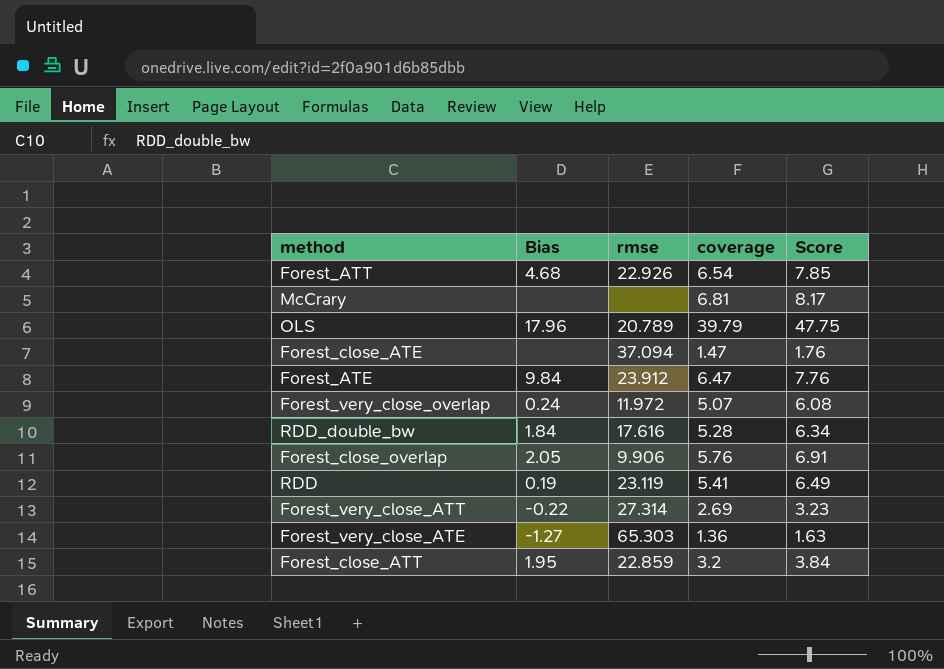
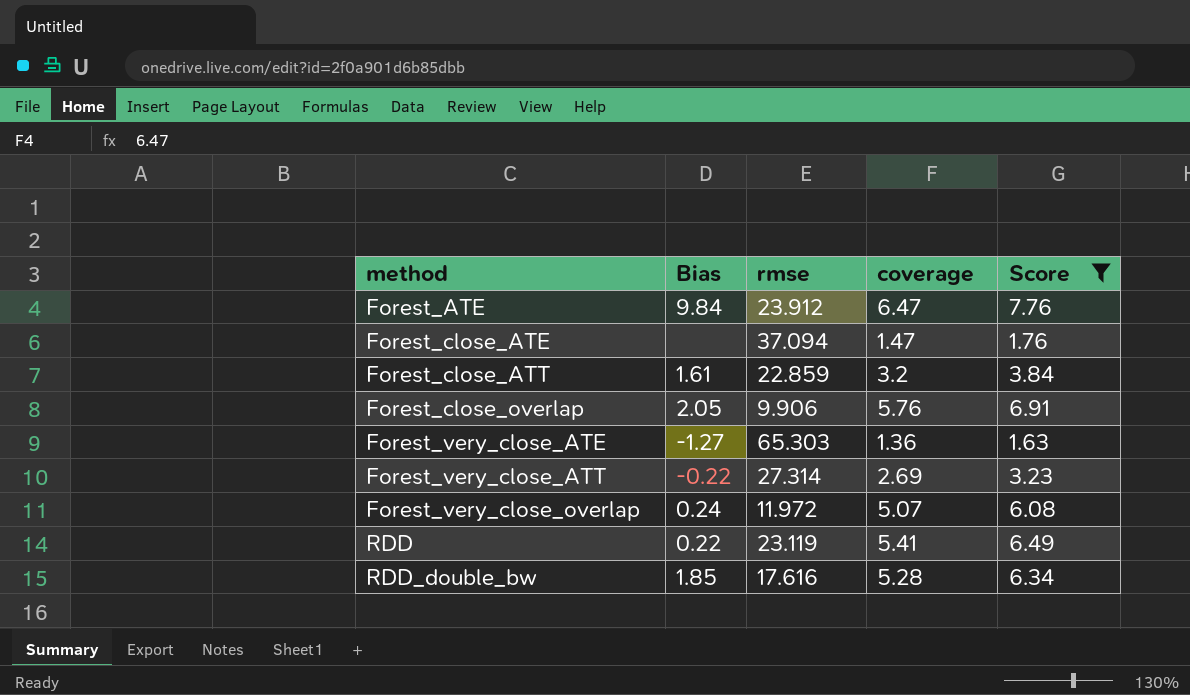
filter: none -> Score <= 7.76
row order: none -> method ascending
Forest_close_ATT | Bias: 1.95 -> 1.61
RDD | Bias: 0.19 -> 0.22
RDD_double_bw | Bias: 1.84 -> 1.85

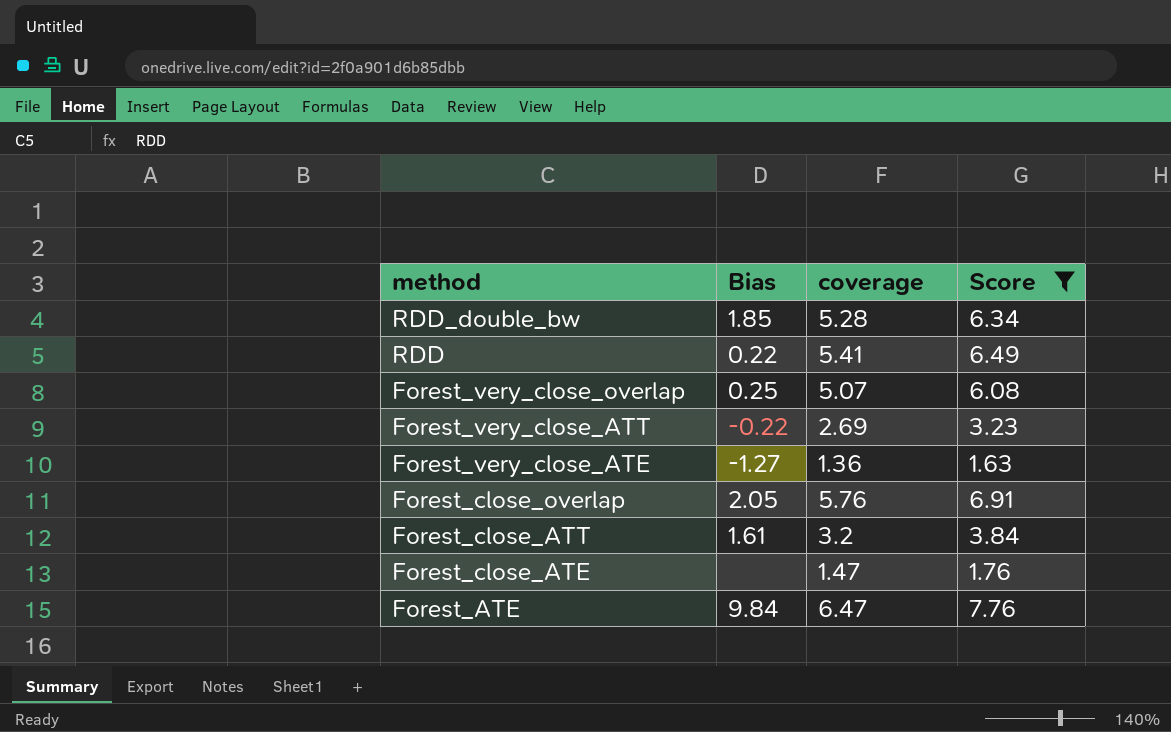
row order: method ascending -> method descending
column rmse | position: 3 -> none
Forest_very_close_overlap | Bias: 0.24 -> 0.25

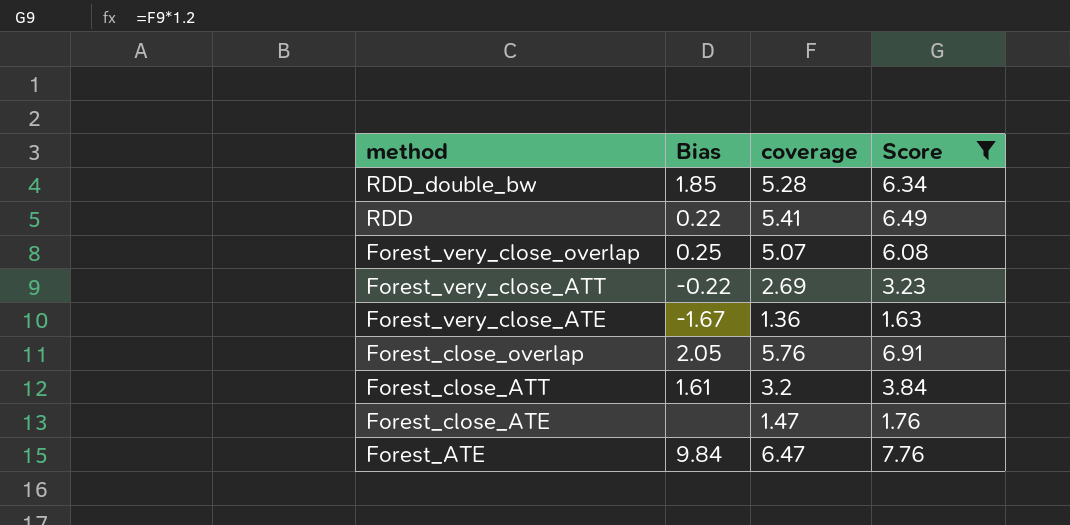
Forest_very_close_ATE | Bias: -1.27 -> -1.67

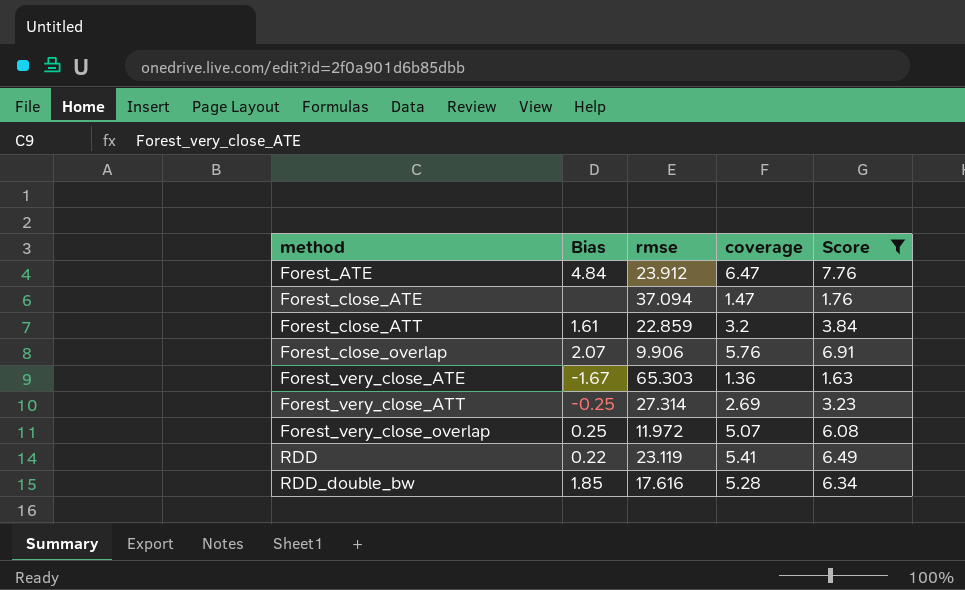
row order: method descending -> method ascending
column rmse | position: none -> 3
Forest_ATE | Bias: 9.84 -> 4.84
Forest_close_overlap | Bias: 2.05 -> 2.07
Forest_very_close_ATT | Bias: -0.22 -> -0.25

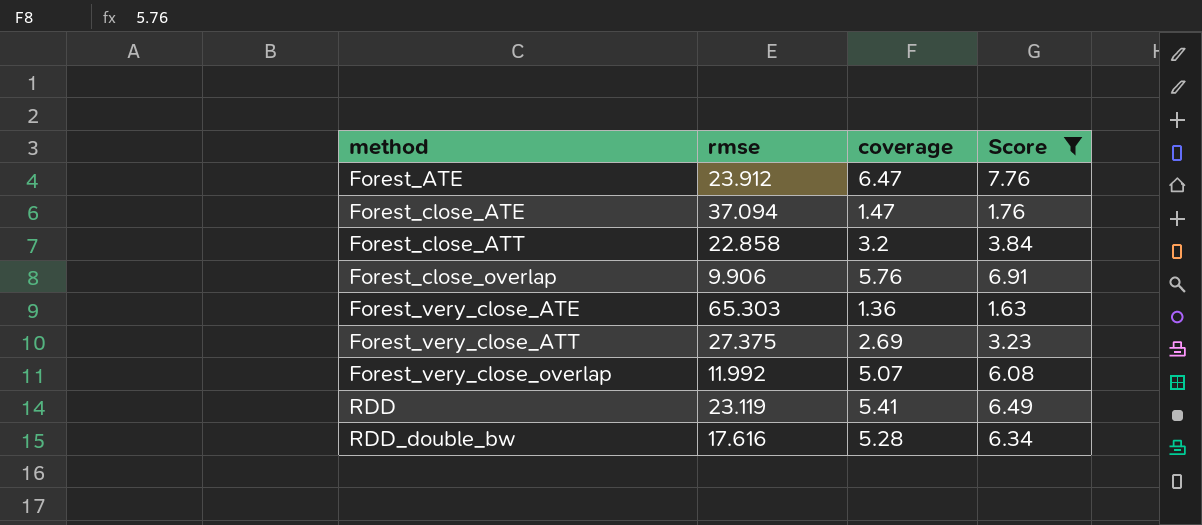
column Bias | position: 2 -> none
Forest_close_ATT | rmse: 22.859 -> 22.858
Forest_very_close_ATT | rmse: 27.314 -> 27.375
Forest_very_close_overlap | rmse: 11.972 -> 11.992

